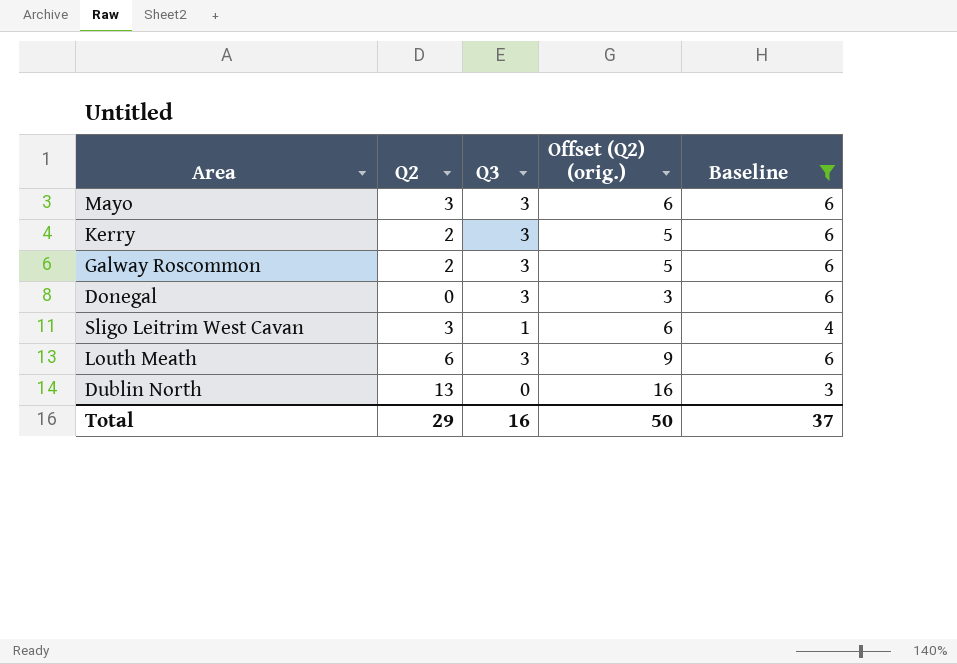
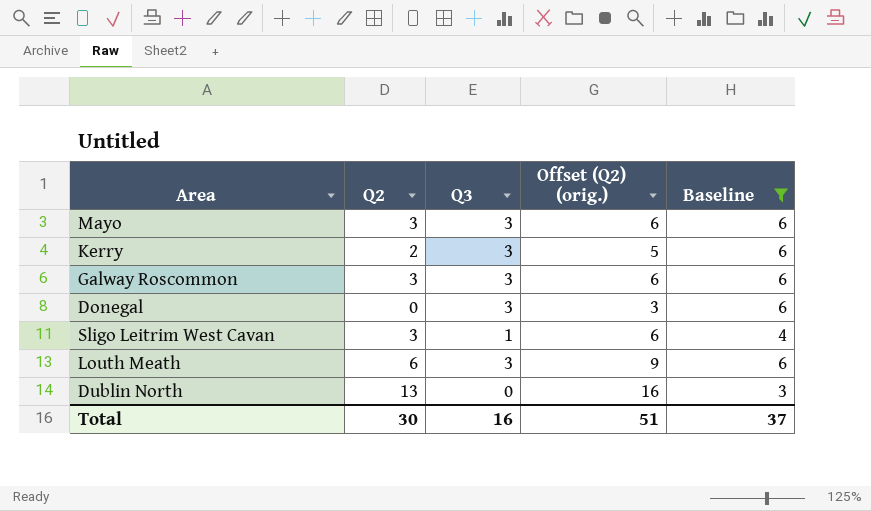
Galway Roscommon | Q2: 2 -> 3
Galway Roscommon | Offset (Q2) (orig.): 5 -> 6
Total | Q2: 29 -> 30
Total | Offset (Q2) (orig.): 50 -> 51

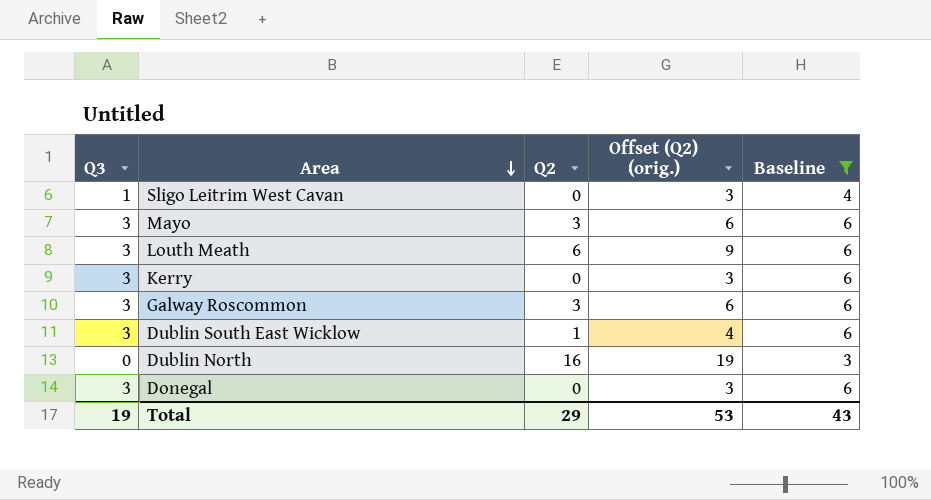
row order: none -> Area descending
column Q3 | position: 3 -> 1
Sligo Leitrim West Cavan | Q2: 3 -> 0
Sligo Leitrim West Cavan | Offset (Q2) (orig.): 6 -> 3
Kerry | Q2: 2 -> 0
Kerry | Offset (Q2) (orig.): 5 -> 3
row Dublin South East Wicklow: none -> 3 | 1 | 4 | 6
Dublin North | Q2: 13 -> 16
Dublin North | Offset (Q2) (orig.): 16 -> 19
Total | Q3: 16 -> 19
Total | Q2: 30 -> 29
Total | Offset (Q2) (orig.): 51 -> 53
Total | Baseline: 37 -> 43

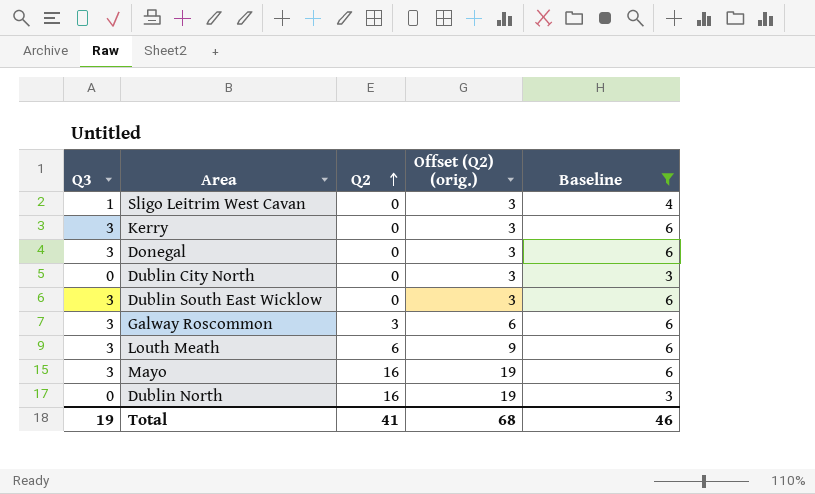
row order: Area descending -> Q2 ascending
row Dublin City North: none -> 0 | 0 | 3 | 3
Dublin South East Wicklow | Q2: 1 -> 0
Dublin South East Wicklow | Offset (Q2) (orig.): 4 -> 3
Mayo | Q2: 3 -> 16
Mayo | Offset (Q2) (orig.): 6 -> 19
Total | Q2: 29 -> 41
Total | Offset (Q2) (orig.): 53 -> 68
Total | Baseline: 43 -> 46

